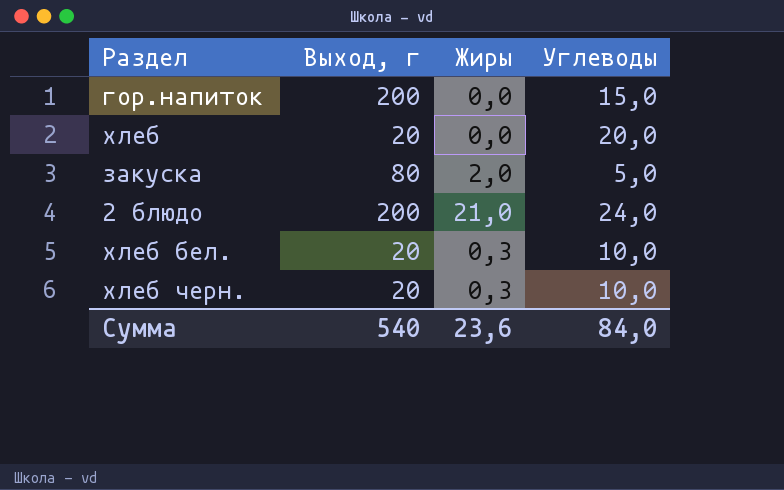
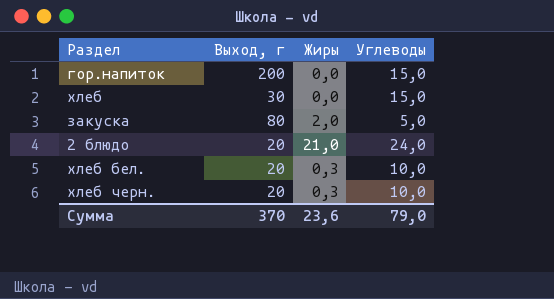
хлеб | Выход, г: 20 -> 30
хлеб | Углеводы: 20,0 -> 15,0
2 блюдо | Выход, г: 200 -> 20
Сумма | Выход, г: 540 -> 370
Сумма | Углеводы: 84,0 -> 79,0

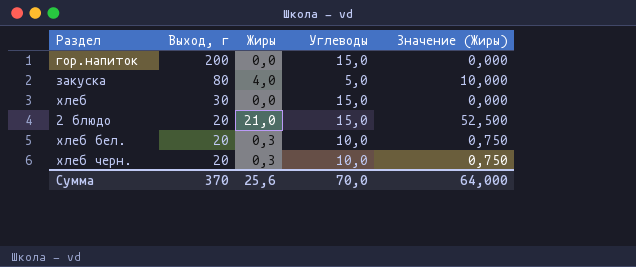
row order: none -> Выход, г descending
column Значение (Жиры) | formula: none -> [Жиры] * 2,5
закуска | Жиры: 2,0 -> 4,0
2 блюдо | Углеводы: 24,0 -> 15,0
Сумма | Жиры: 23,6 -> 25,6
Сумма | Углеводы: 79,0 -> 70,0

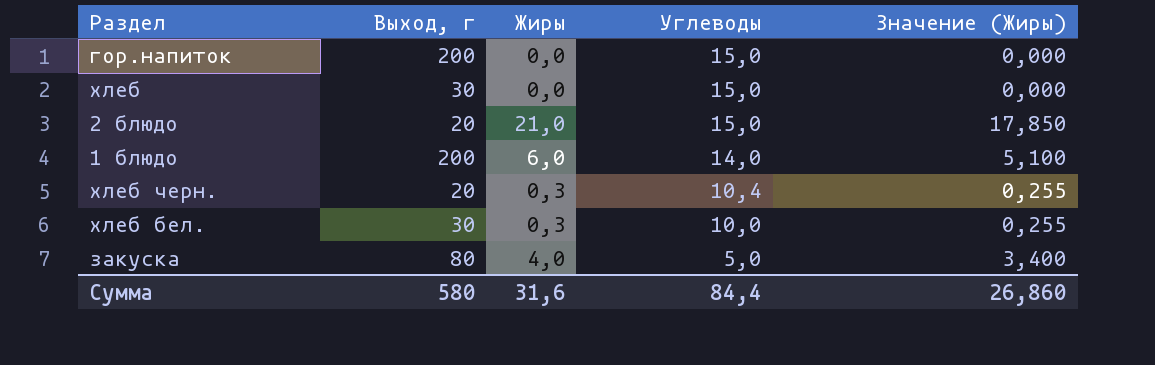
row order: Выход, г descending -> Углеводы descending
column Значение (Жиры) | formula: [Жиры] * 2,5 -> [Жиры] * 0,85
row 1 блюдо: none -> 200 | 6,0 | 14,0 | 5,100
хлеб черн. | Углеводы: 10,0 -> 10,4
хлеб бел. | Выход, г: 20 -> 30
Сумма | Выход, г: 370 -> 580
Сумма | Жиры: 25,6 -> 31,6
Сумма | Углеводы: 70,0 -> 84,4
Сумма | Значение (Жиры): 64,000 -> 26,860

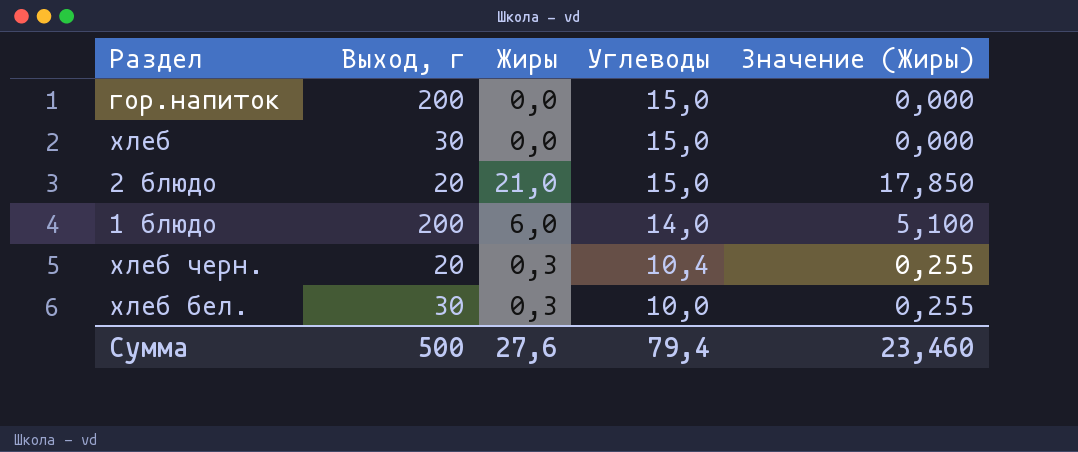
row закуска: 80 | 4,0 | 5,0 | 3,400 -> none
Сумма | Выход, г: 580 -> 500
Сумма | Жиры: 31,6 -> 27,6
Сумма | Углеводы: 84,4 -> 79,4
Сумма | Значение (Жиры): 26,860 -> 23,460

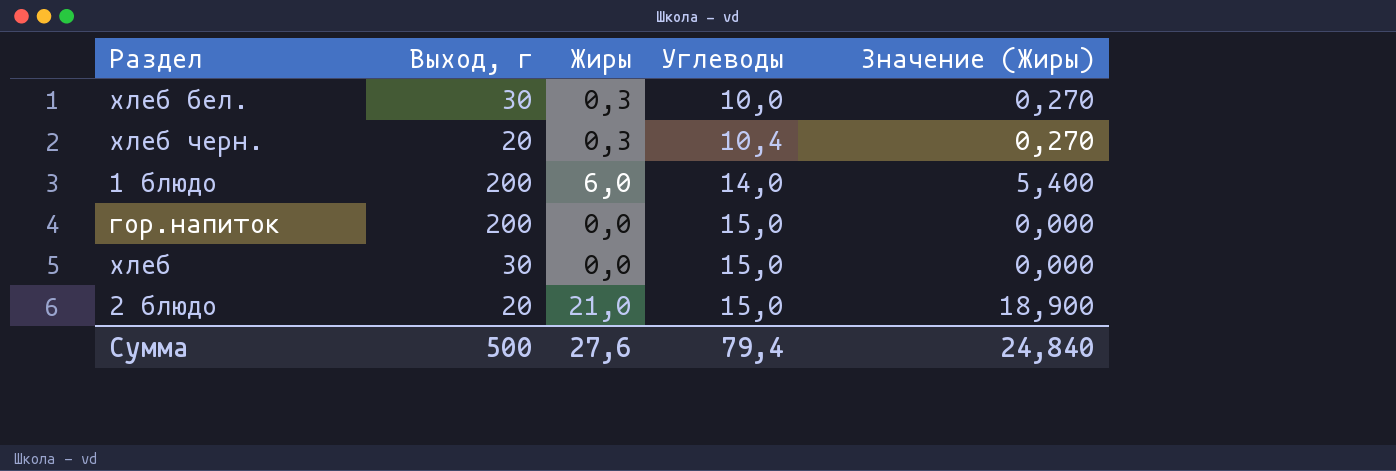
row order: Углеводы descending -> Углеводы ascending
column Значение (Жиры) | formula: [Жиры] * 0,85 -> [Жиры] * 0,9
Сумма | Значение (Жиры): 23,460 -> 24,840

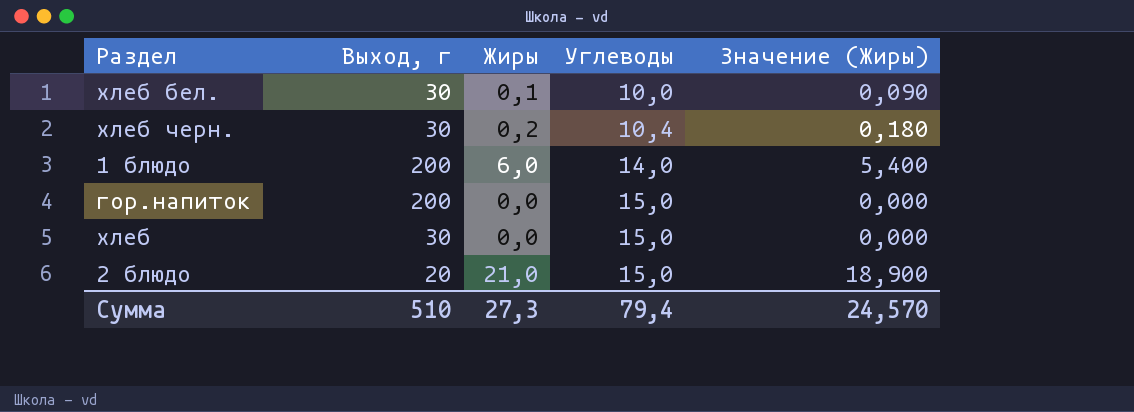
хлеб бел. | Жиры: 0,3 -> 0,1
хлеб бел. | Значение (Жиры): 0,270 -> 0,090
хлеб черн. | Выход, г: 20 -> 30
хлеб черн. | Жиры: 0,3 -> 0,2
хлеб черн. | Значение (Жиры): 0,270 -> 0,180
Сумма | Выход, г: 500 -> 510
Сумма | Жиры: 27,6 -> 27,3
Сумма | Значение (Жиры): 24,840 -> 24,570

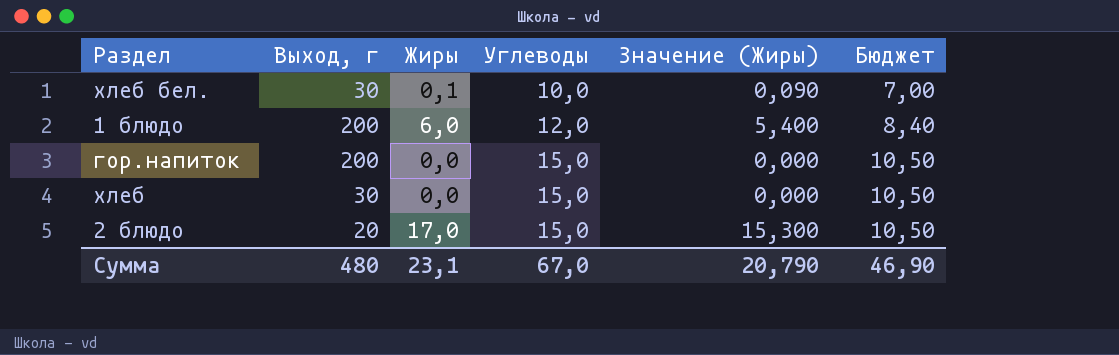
column Бюджет | formula: none -> [Углеводы] * 0,7
row хлеб черн.: 30 | 0,2 | 10,4 | 0,180 -> none
1 блюдо | Углеводы: 14,0 -> 12,0
2 блюдо | Жиры: 21,0 -> 17,0
2 блюдо | Значение (Жиры): 18,900 -> 15,300
Сумма | Выход, г: 510 -> 480
Сумма | Жиры: 27,3 -> 23,1
Сумма | Углеводы: 79,4 -> 67,0
Сумма | Значение (Жиры): 24,570 -> 20,790

